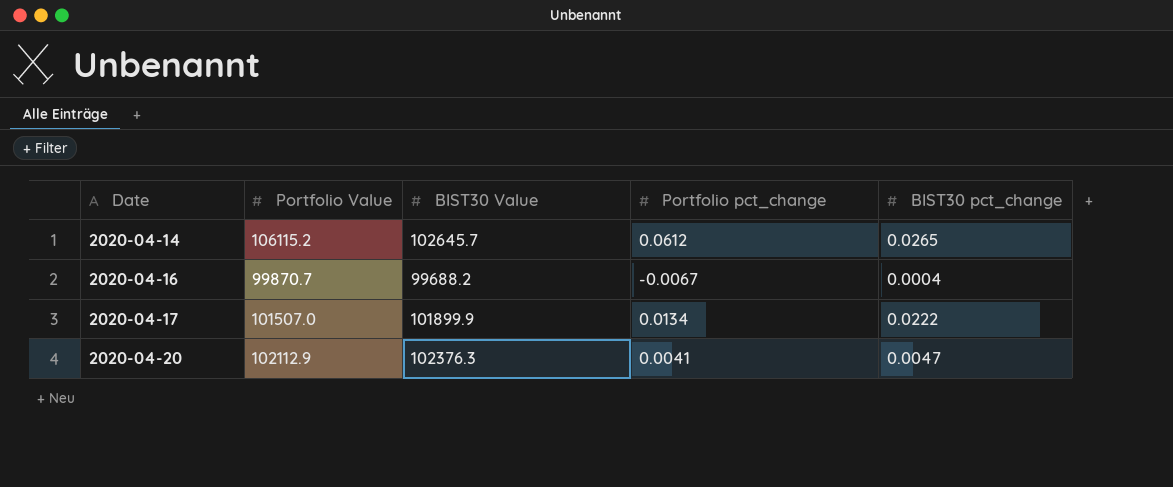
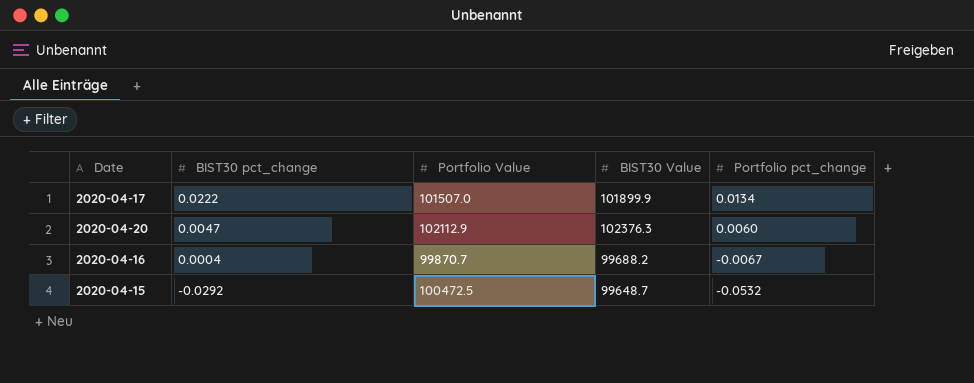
row order: Date ascending -> BIST30 pct_change descending
column BIST30 pct_change | position: 5 -> 2
row 2020-04-14: 106115.2 | 102645.7 | 0.0612 | 0.0265 -> none
2020-04-20 | Portfolio pct_change: 0.0041 -> 0.0060
row 2020-04-15: none -> -0.0292 | 100472.5 | 99648.7 | -0.0532

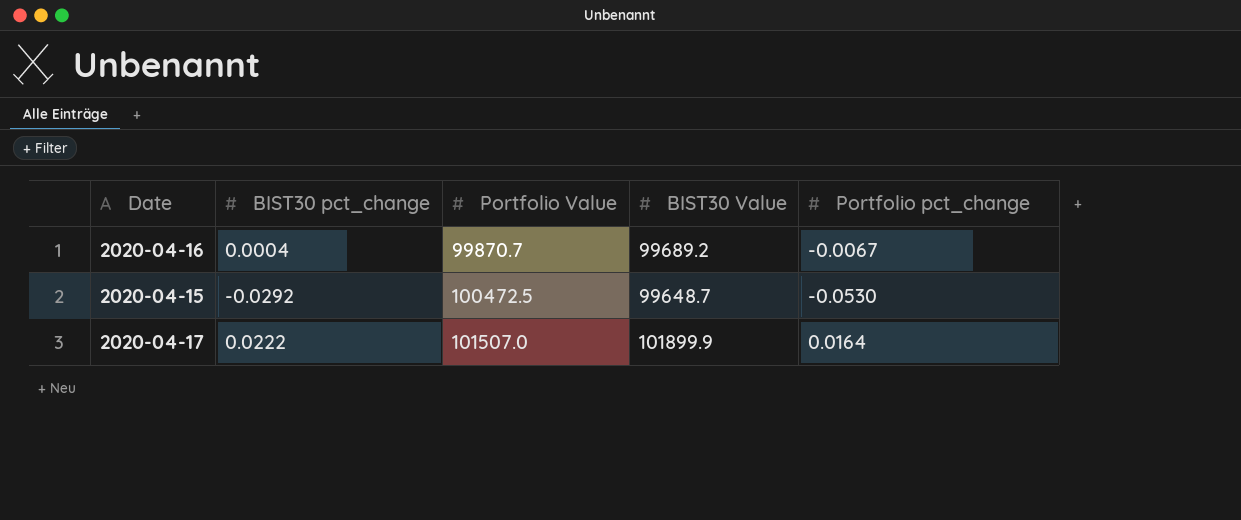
row order: BIST30 pct_change descending -> Portfolio Value ascending
row 2020-04-20: 0.0047 | 102112.9 | 102376.3 | 0.0060 -> none
2020-04-16 | BIST30 Value: 99688.2 -> 99689.2
2020-04-15 | Portfolio pct_change: -0.0532 -> -0.0530
2020-04-17 | Portfolio pct_change: 0.0134 -> 0.0164

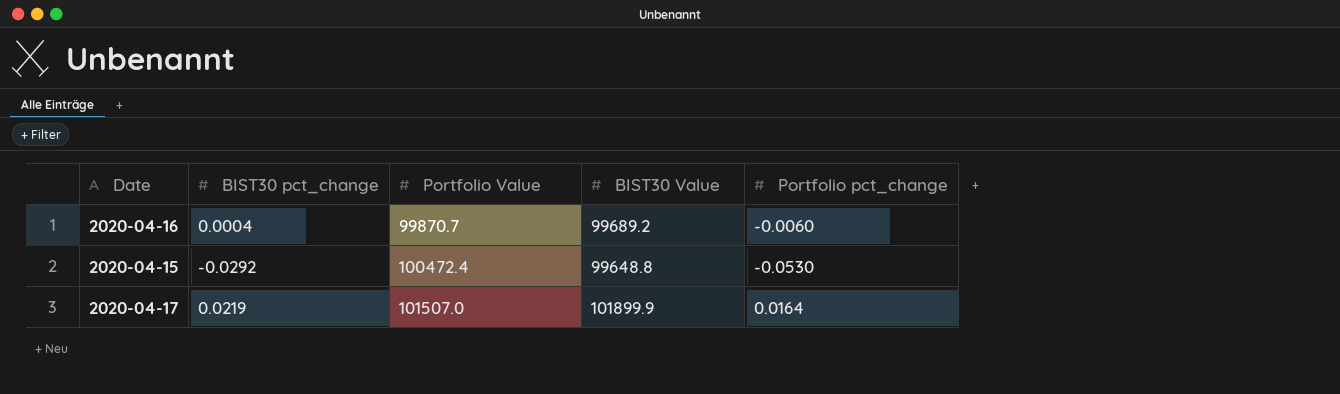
2020-04-16 | Portfolio pct_change: -0.0067 -> -0.0060
2020-04-15 | Portfolio Value: 100472.5 -> 100472.4
2020-04-15 | BIST30 Value: 99648.7 -> 99648.8
2020-04-17 | BIST30 pct_change: 0.0222 -> 0.0219

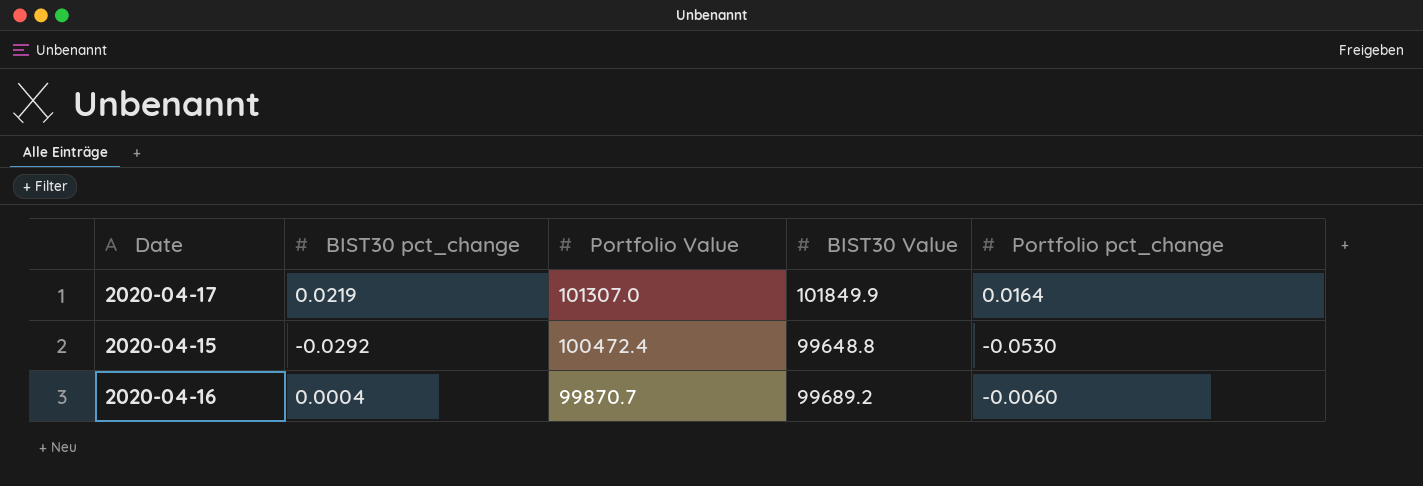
row order: Portfolio Value ascending -> Portfolio Value descending
2020-04-17 | Portfolio Value: 101507.0 -> 101307.0
2020-04-17 | BIST30 Value: 101899.9 -> 101849.9

